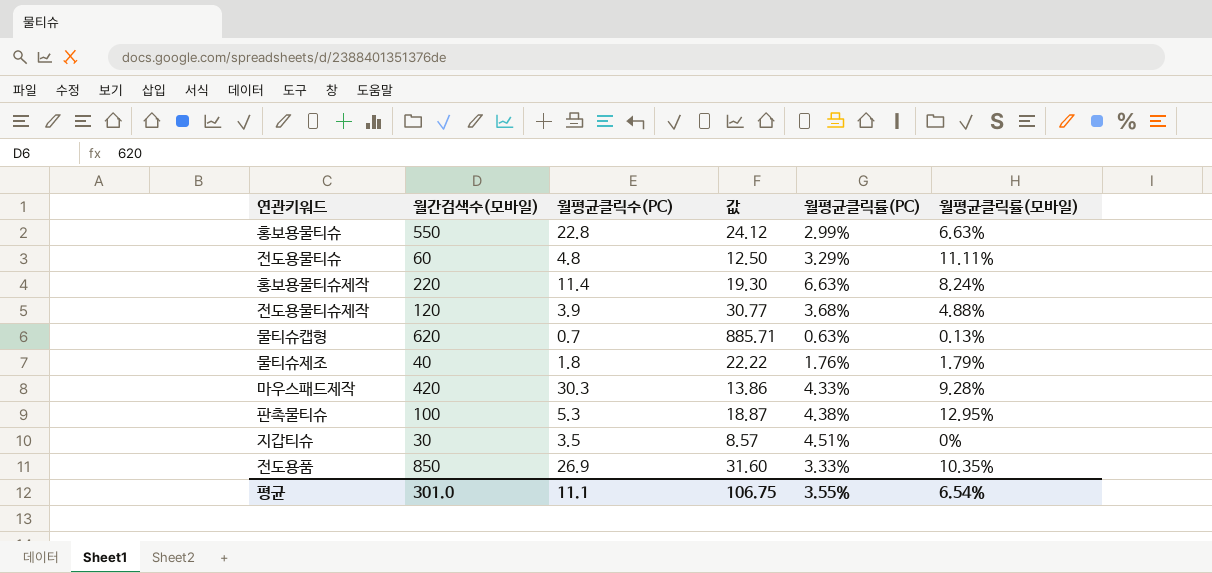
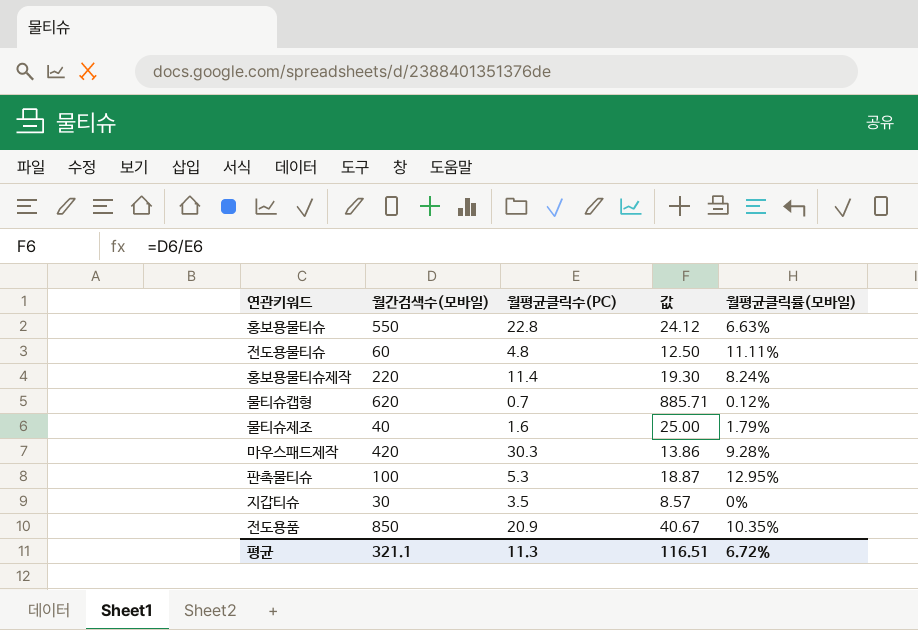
column 월평균클릭률(PC) | position: 5 -> none
row 전도용물티슈제작: 120 | 3.9 | 30.77 | 3.68% | 4.88% -> none
물티슈캡형 | 월평균클릭률(모바일): 0.13% -> 0.12%
물티슈제조 | 월평균클릭수(PC): 1.8 -> 1.6
물티슈제조 | 값: 22.22 -> 25.00
전도용품 | 월평균클릭수(PC): 26.9 -> 20.9
전도용품 | 값: 31.60 -> 40.67
평균 | 월간검색수(모바일): 301.0 -> 321.1
평균 | 월평균클릭수(PC): 11.1 -> 11.3
평균 | 값: 106.75 -> 116.51
평균 | 월평균클릭률(모바일): 6.54% -> 6.72%

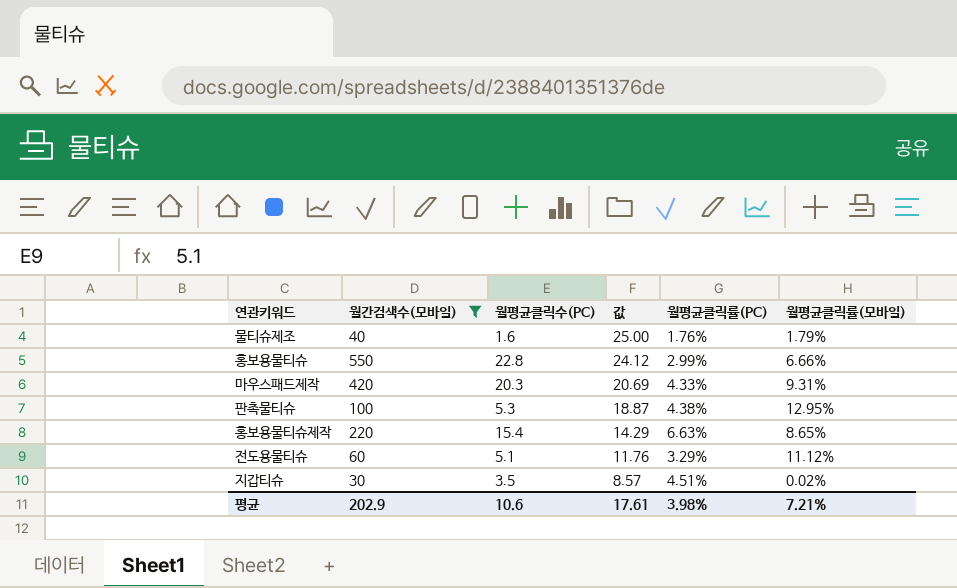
filter: none -> 월간검색수(모바일) <= 550
row order: none -> 값 descending
column 월평균클릭률(PC) | position: none -> 5
홍보용물티슈 | 월평균클릭률(모바일): 6.63% -> 6.66%
마우스패드제작 | 월평균클릭수(PC): 30.3 -> 20.3
마우스패드제작 | 값: 13.86 -> 20.69
마우스패드제작 | 월평균클릭률(모바일): 9.28% -> 9.31%
홍보용물티슈제작 | 월평균클릭수(PC): 11.4 -> 15.4
홍보용물티슈제작 | 값: 19.30 -> 14.29
홍보용물티슈제작 | 월평균클릭률(모바일): 8.24% -> 8.65%
전도용물티슈 | 월평균클릭수(PC): 4.8 -> 5.1
전도용물티슈 | 값: 12.50 -> 11.76
전도용물티슈 | 월평균클릭률(모바일): 11.11% -> 11.12%
지갑티슈 | 월평균클릭률(모바일): 0% -> 0.02%
평균 | 월간검색수(모바일): 321.1 -> 202.9
평균 | 월평균클릭수(PC): 11.3 -> 10.6
평균 | 값: 116.51 -> 17.61
평균 | 월평균클릭률(모바일): 6.72% -> 7.21%

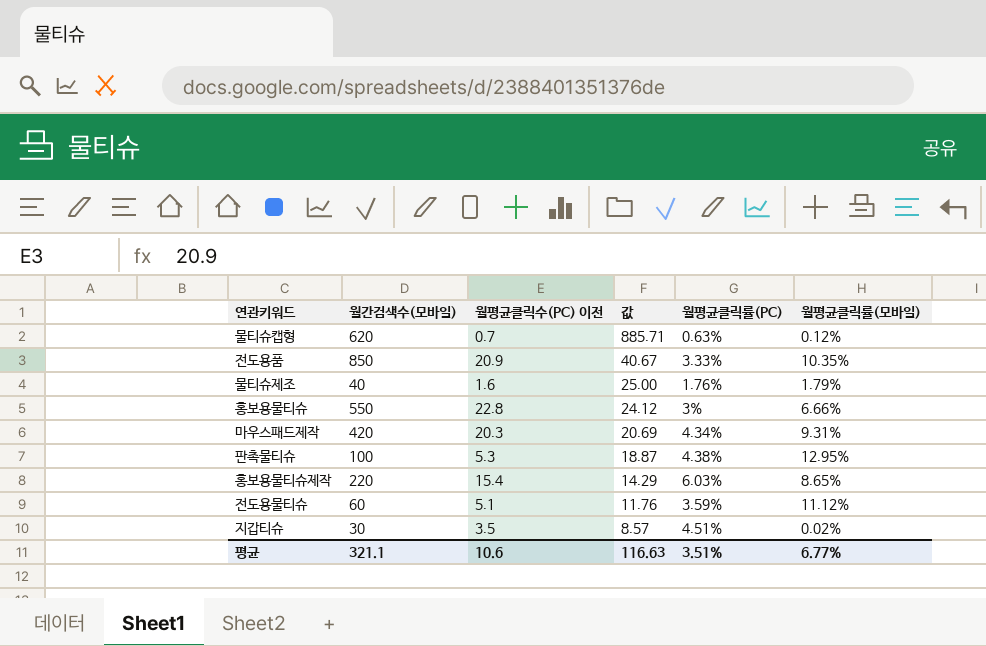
filter: 월간검색수(모바일) <= 550 -> none
column name: 월평균클릭수(PC) -> 월평균클릭수(PC) 이전
홍보용물티슈 | 월평균클릭률(PC): 2.99% -> 3%
마우스패드제작 | 월평균클릭률(PC): 4.33% -> 4.34%
홍보용물티슈제작 | 월평균클릭률(PC): 6.63% -> 6.03%
전도용물티슈 | 월평균클릭률(PC): 3.29% -> 3.59%
평균 | 월간검색수(모바일): 202.9 -> 321.1
평균 | 값: 17.61 -> 116.63
평균 | 월평균클릭률(PC): 3.98% -> 3.51%
평균 | 월평균클릭률(모바일): 7.21% -> 6.77%

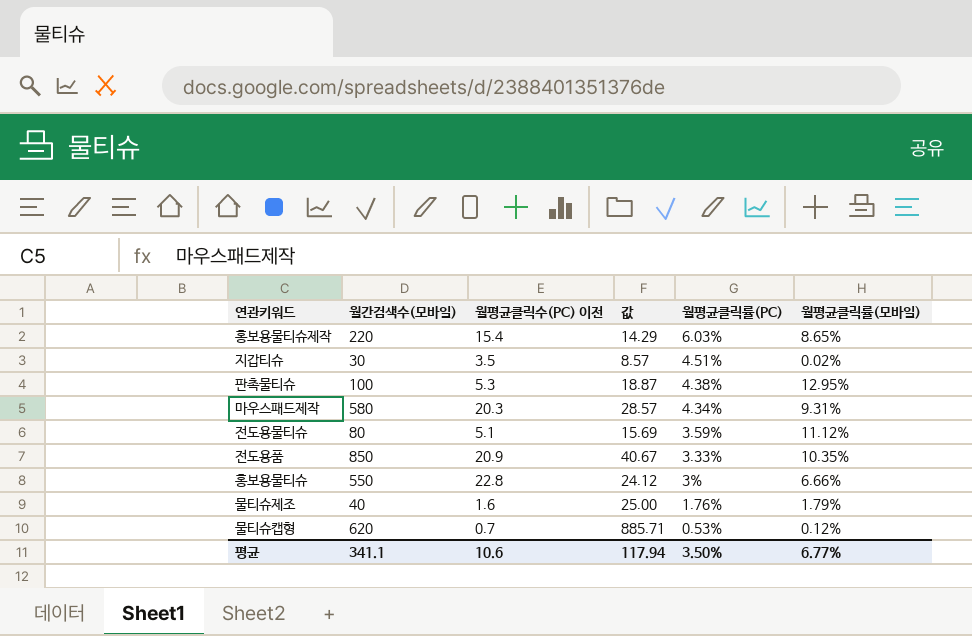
row order: 값 descending -> 월평균클릭률(PC) descending
마우스패드제작 | 월간검색수(모바일): 420 -> 580
마우스패드제작 | 값: 20.69 -> 28.57
전도용물티슈 | 월간검색수(모바일): 60 -> 80
전도용물티슈 | 값: 11.76 -> 15.69
물티슈캡형 | 월평균클릭률(PC): 0.63% -> 0.53%
평균 | 월간검색수(모바일): 321.1 -> 341.1
평균 | 값: 116.63 -> 117.94
평균 | 월평균클릭률(PC): 3.51% -> 3.50%

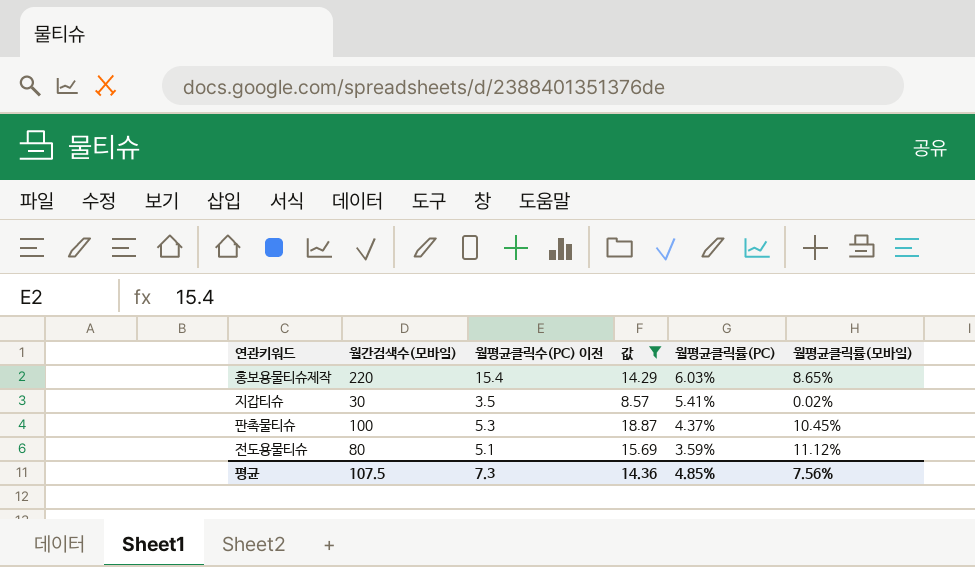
filter: none -> 값 <= 18.87
지갑티슈 | 월평균클릭률(PC): 4.51% -> 5.41%
판촉물티슈 | 월평균클릭률(PC): 4.38% -> 4.37%
판촉물티슈 | 월평균클릭률(모바일): 12.95% -> 10.45%
평균 | 월간검색수(모바일): 341.1 -> 107.5
평균 | 월평균클릭수(PC) 이전: 10.6 -> 7.3
평균 | 값: 117.94 -> 14.36
평균 | 월평균클릭률(PC): 3.50% -> 4.85%
평균 | 월평균클릭률(모바일): 6.77% -> 7.56%

